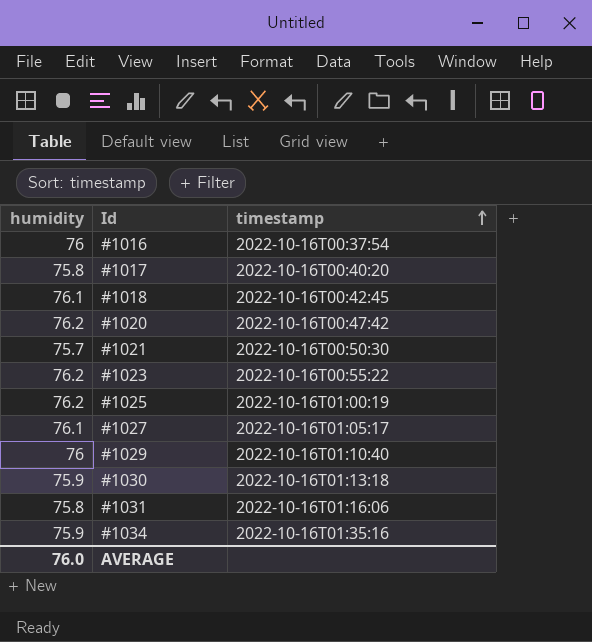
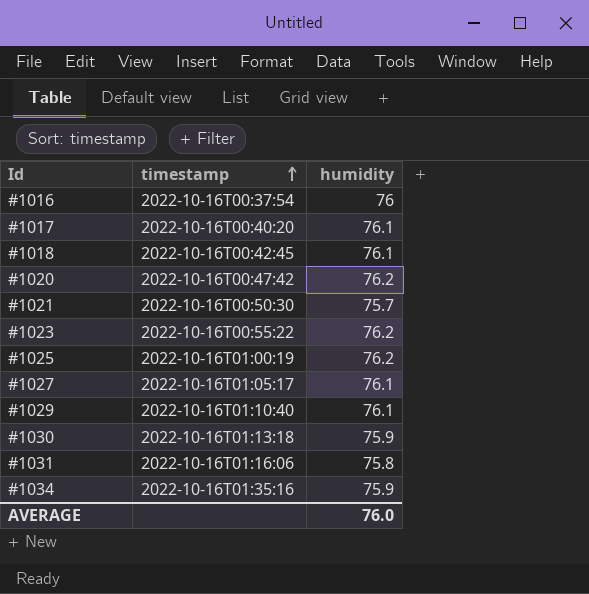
column humidity | position: 1 -> 3
#1017 | humidity: 75.8 -> 76.1
#1029 | humidity: 76 -> 76.1

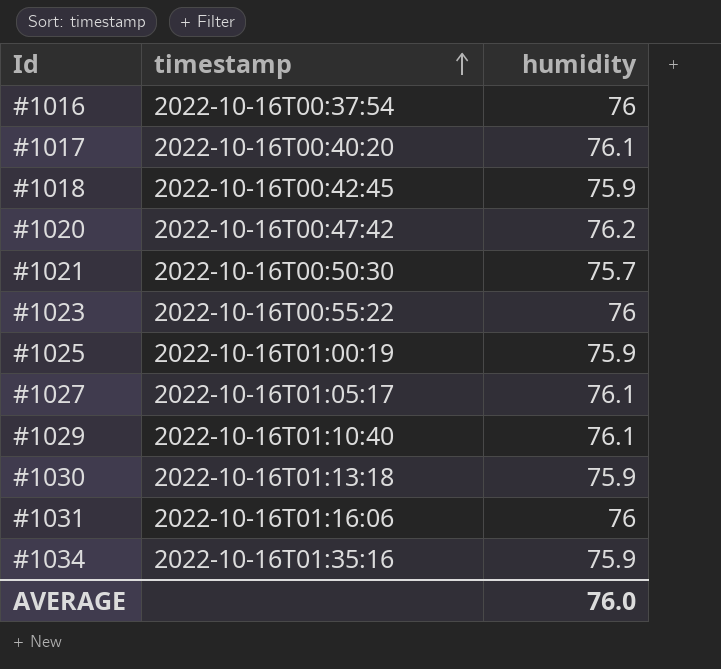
#1018 | humidity: 76.1 -> 75.9
#1023 | humidity: 76.2 -> 76
#1025 | humidity: 76.2 -> 75.9
#1031 | humidity: 75.8 -> 76

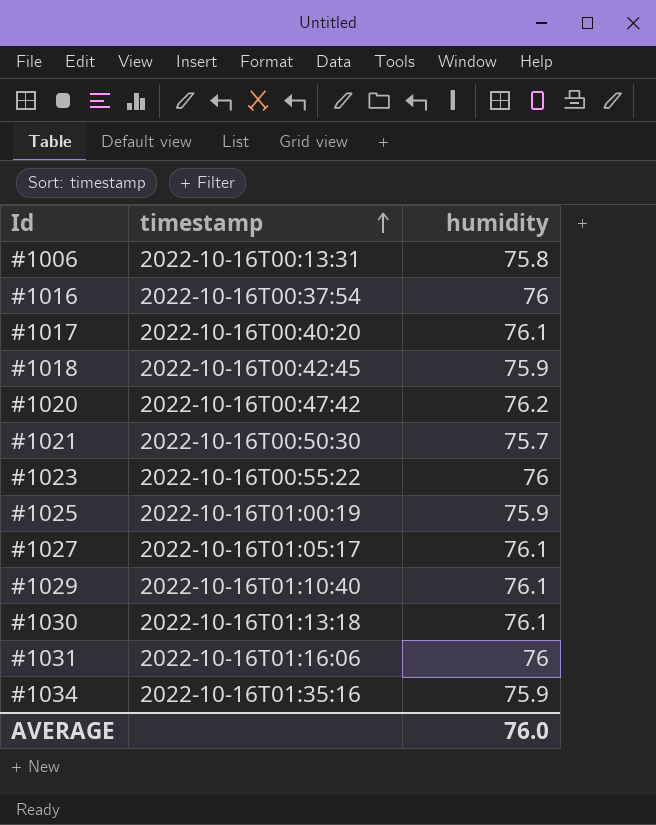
row #1006: none -> 2022-10-16T00:13:31 | 75.8
#1030 | humidity: 75.9 -> 76.1

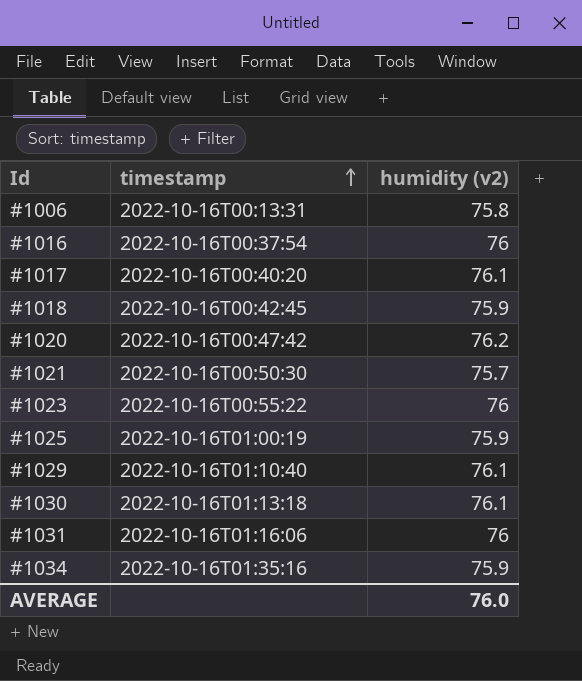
column name: humidity -> humidity (v2)
row #1027: 2022-10-16T01:05:17 | 76.1 -> none

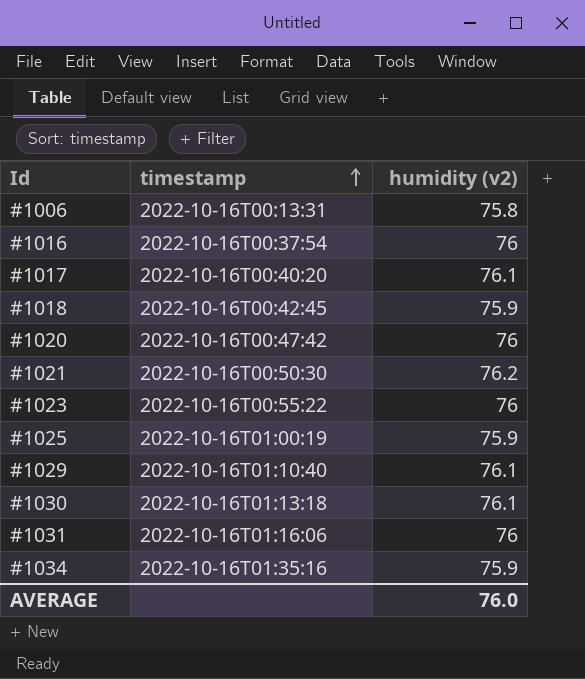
#1020 | humidity (v2): 76.2 -> 76
#1021 | humidity (v2): 75.7 -> 76.2

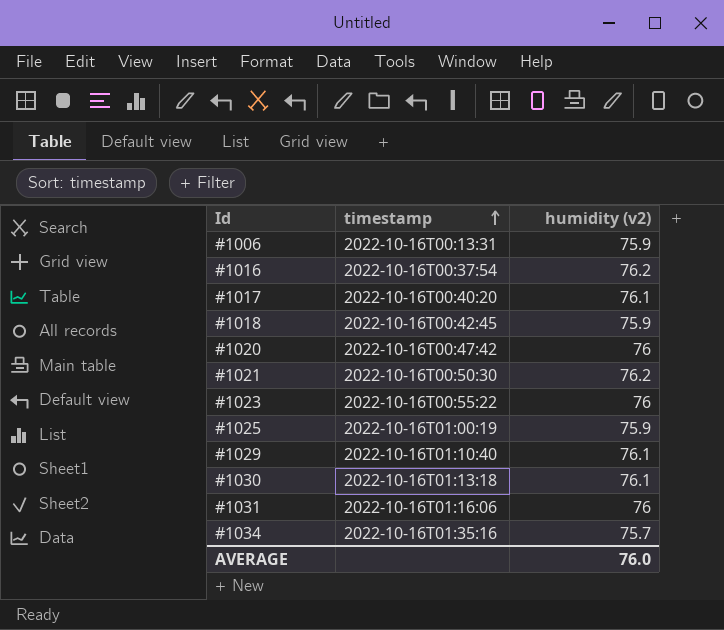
#1006 | humidity (v2): 75.8 -> 75.9
#1016 | humidity (v2): 76 -> 76.2
#1034 | humidity (v2): 75.9 -> 75.7

